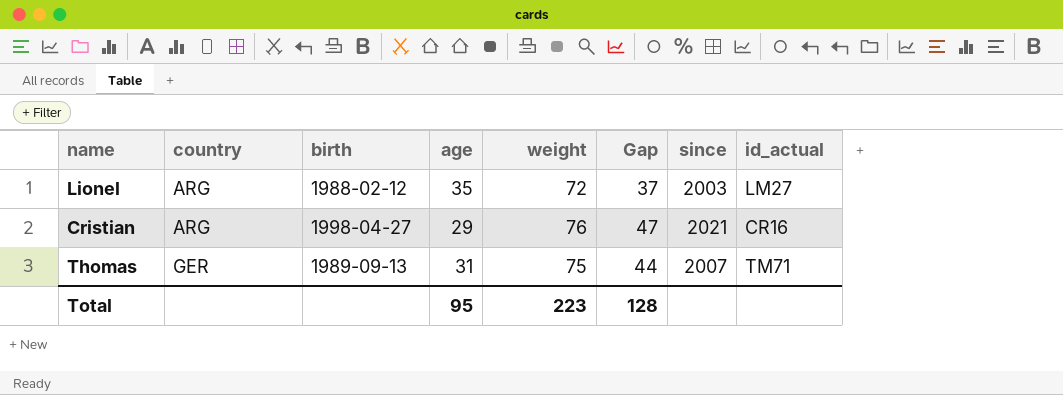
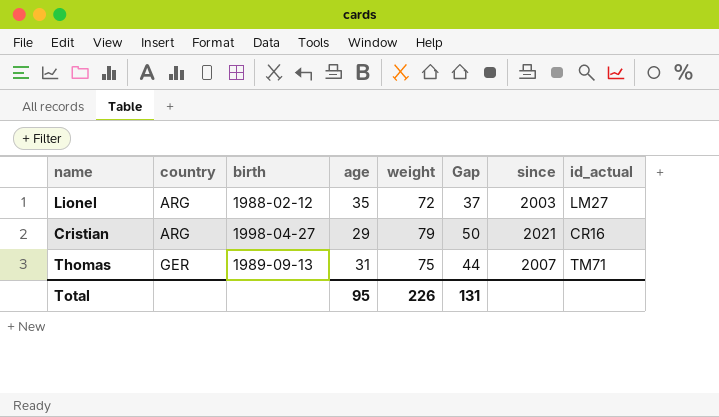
Cristian | weight: 76 -> 79
Cristian | Gap: 47 -> 50
Total | weight: 223 -> 226
Total | Gap: 128 -> 131

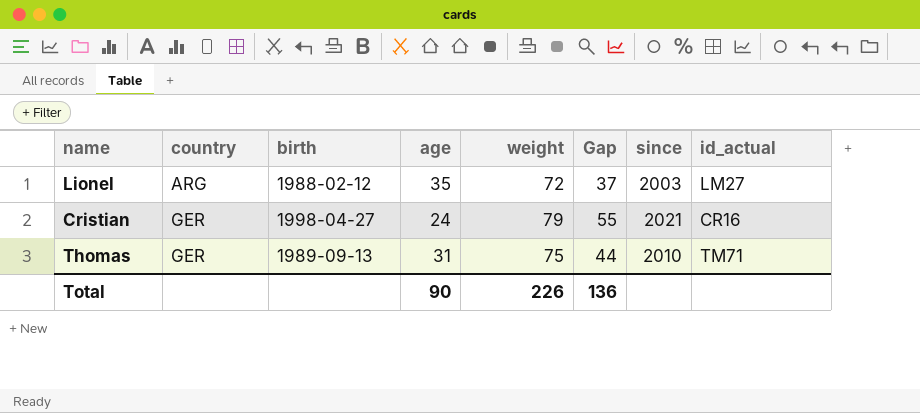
Cristian | country: ARG -> GER
Cristian | age: 29 -> 24
Cristian | Gap: 50 -> 55
Thomas | since: 2007 -> 2010
Total | age: 95 -> 90
Total | Gap: 131 -> 136

